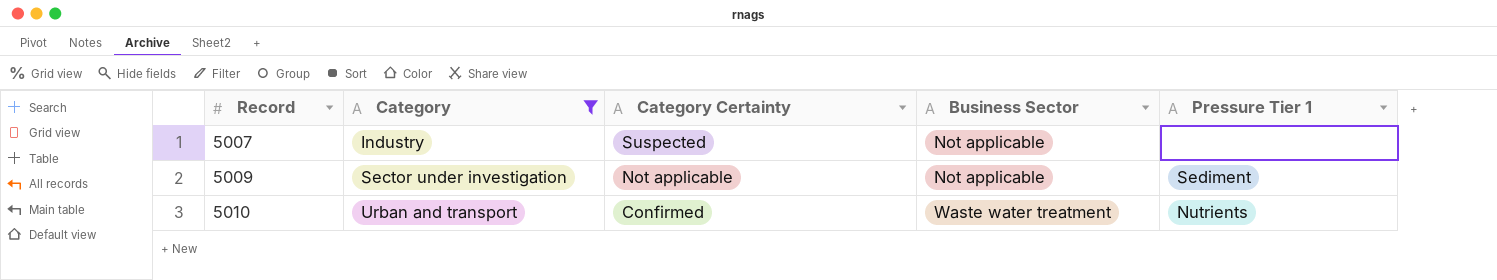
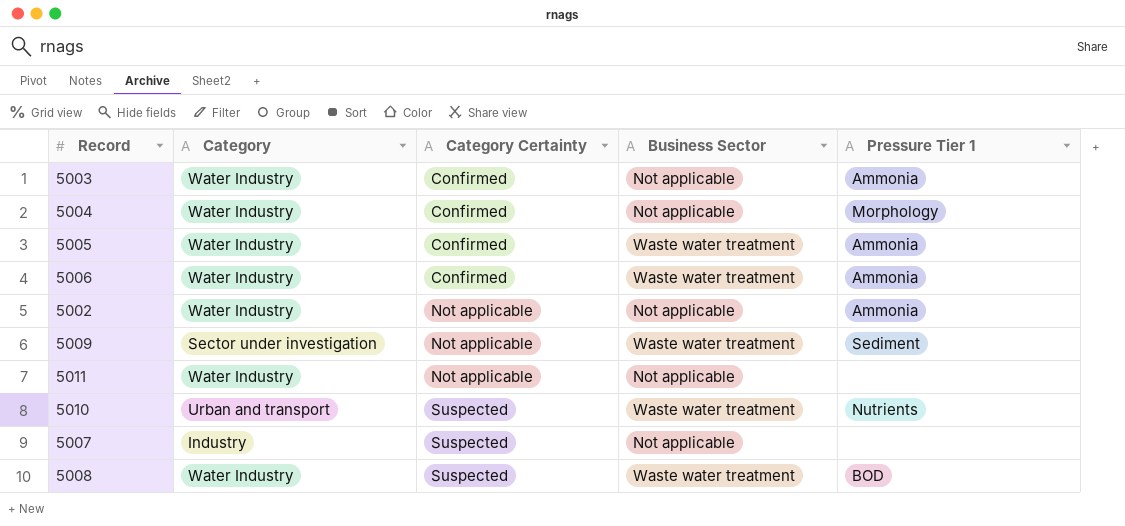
filter: Category != Water Industry -> none
row order: Record ascending -> Category Certainty ascending
5009 | Business Sector: Not applicable -> Waste water treatment
5010 | Category Certainty: Confirmed -> Suspected

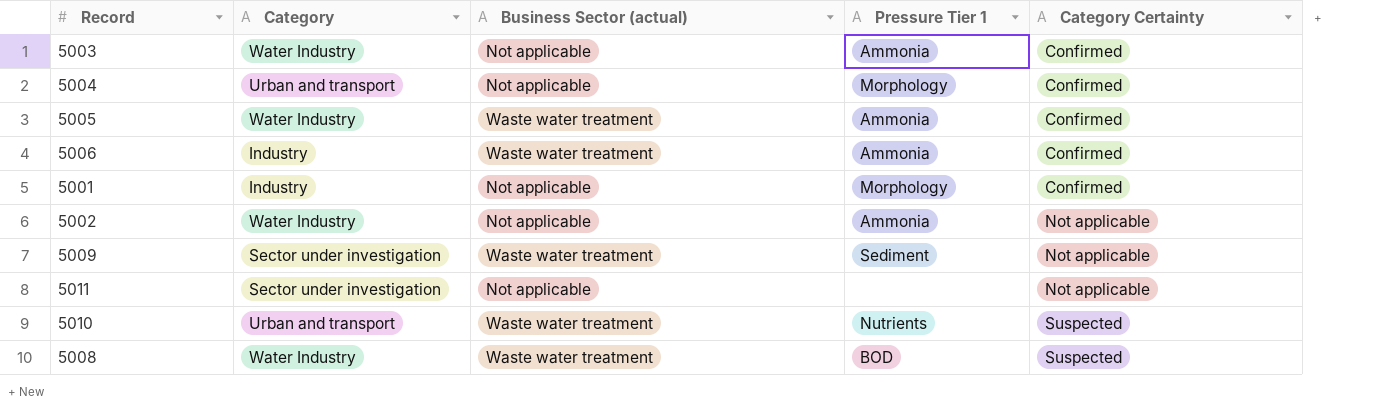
column name: Business Sector -> Business Sector (actual)
column Category Certainty | position: 3 -> 5
row 5007: Industry | Suspected | Not applicable | none -> none
5004 | Category: Water Industry -> Urban and transport
5006 | Category: Water Industry -> Industry
row 5001: none -> Industry | Not applicable | Morphology | Confirmed
5011 | Category: Water Industry -> Sector under investigation

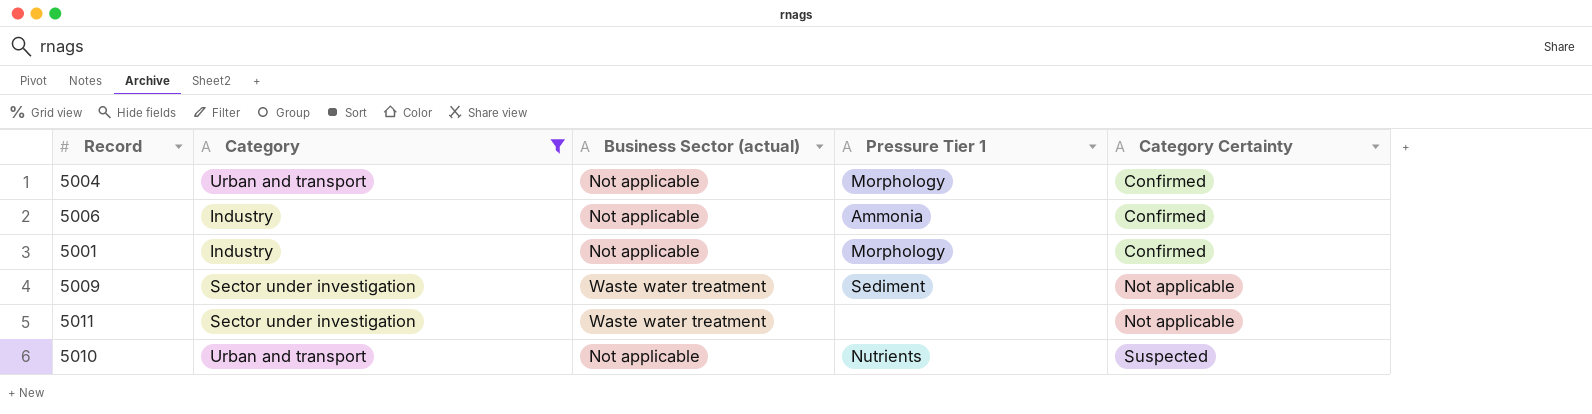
filter: none -> Category != Water Industry
5006 | Business Sector (actual): Waste water treatment -> Not applicable
5011 | Business Sector (actual): Not applicable -> Waste water treatment
5010 | Business Sector (actual): Waste water treatment -> Not applicable

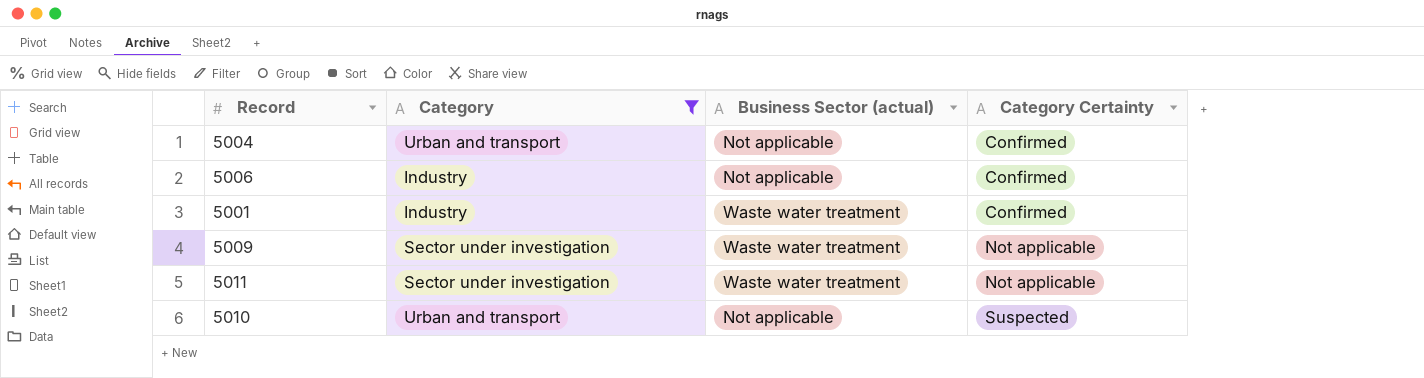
column Pressure Tier 1 | position: 4 -> none
5001 | Business Sector (actual): Not applicable -> Waste water treatment

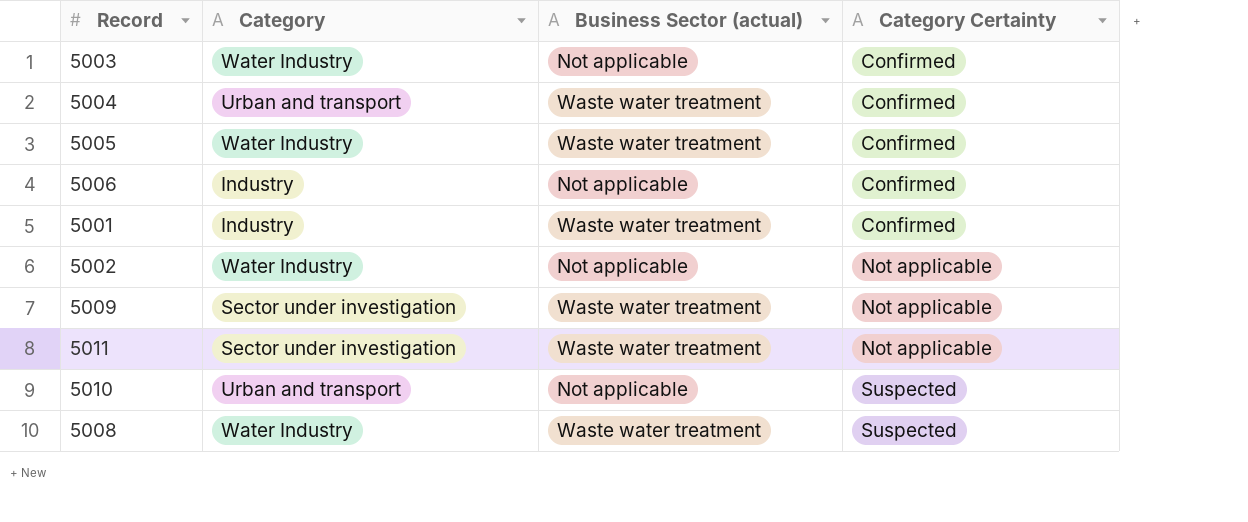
filter: Category != Water Industry -> none
5004 | Business Sector (actual): Not applicable -> Waste water treatment

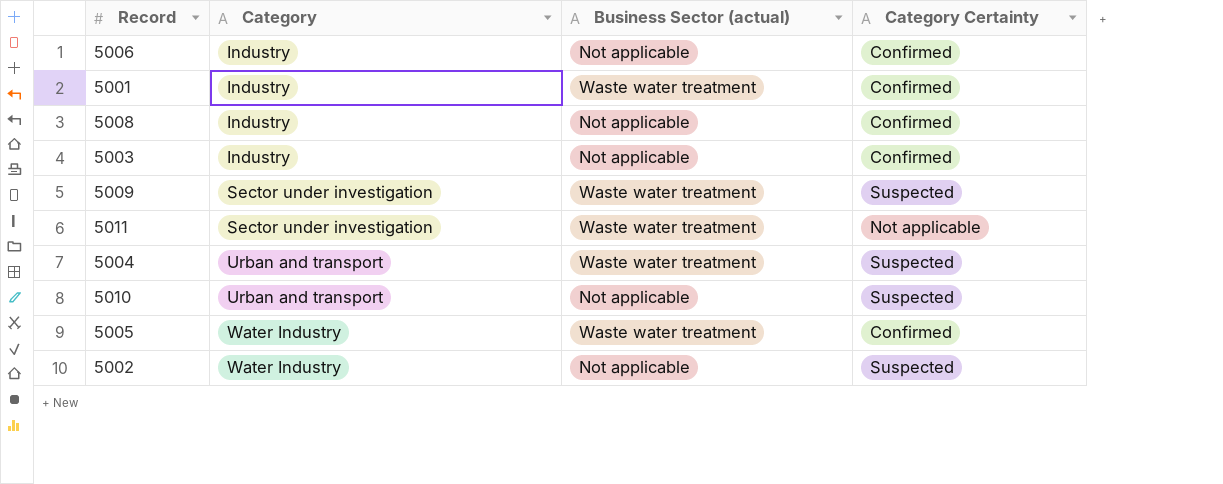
row order: Category Certainty ascending -> Category ascending
5008 | Category: Water Industry -> Industry
5008 | Business Sector (actual): Waste water treatment -> Not applicable
5008 | Category Certainty: Suspected -> Confirmed
5003 | Category: Water Industry -> Industry
5009 | Category Certainty: Not applicable -> Suspected
5004 | Category Certainty: Confirmed -> Suspected
5002 | Category Certainty: Not applicable -> Suspected

